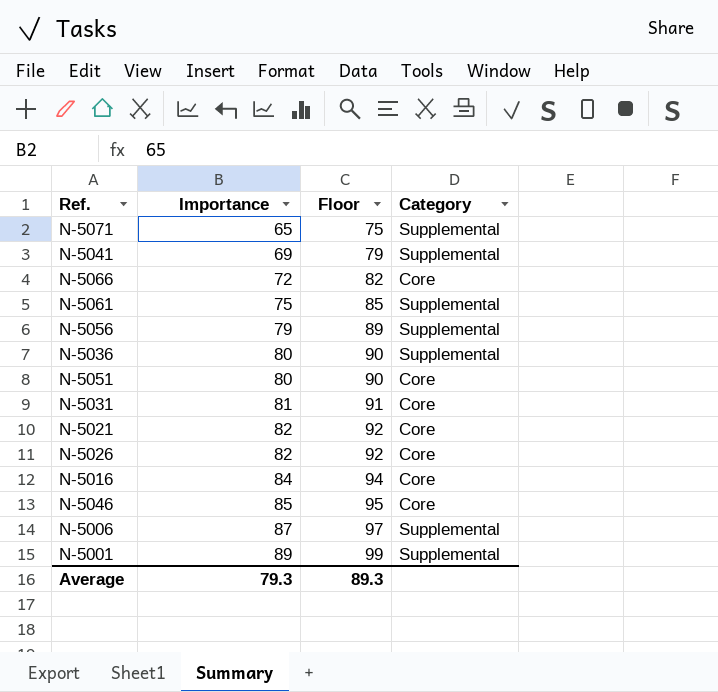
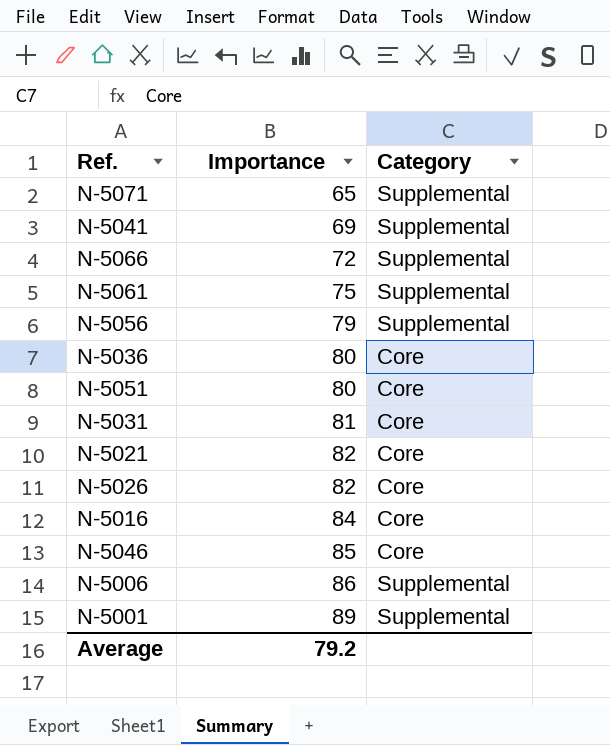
column Floor | formula: [Importance] + 10 -> none
N-5066 | Category: Core -> Supplemental
N-5036 | Category: Supplemental -> Core
N-5006 | Importance: 87 -> 86
Average | Importance: 79.3 -> 79.2

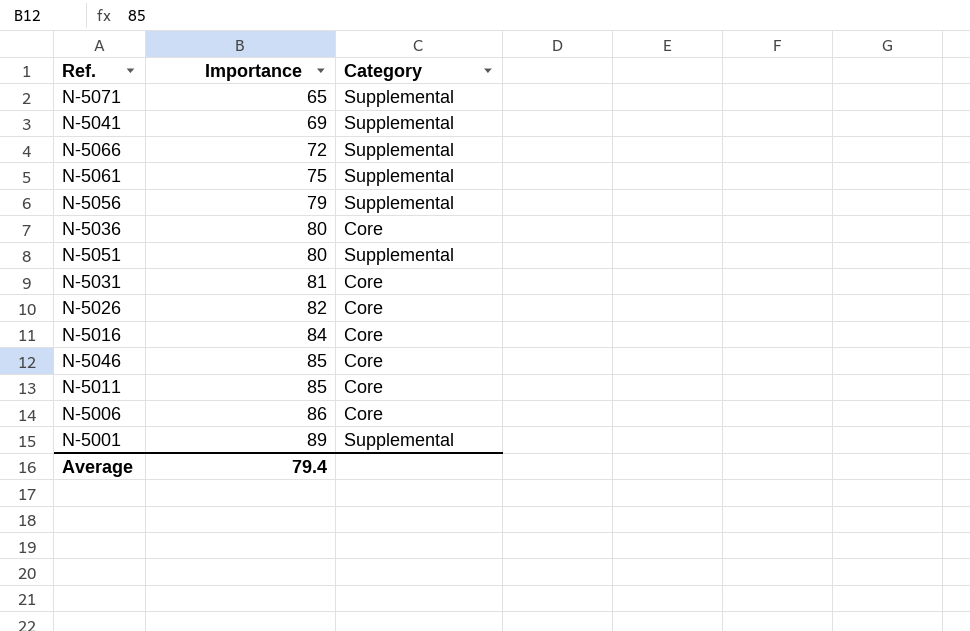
row N-5021: 82 | Core -> none
N-5051 | Category: Core -> Supplemental
row N-5011: none -> 85 | Core
N-5006 | Category: Supplemental -> Core
Average | Importance: 79.2 -> 79.4

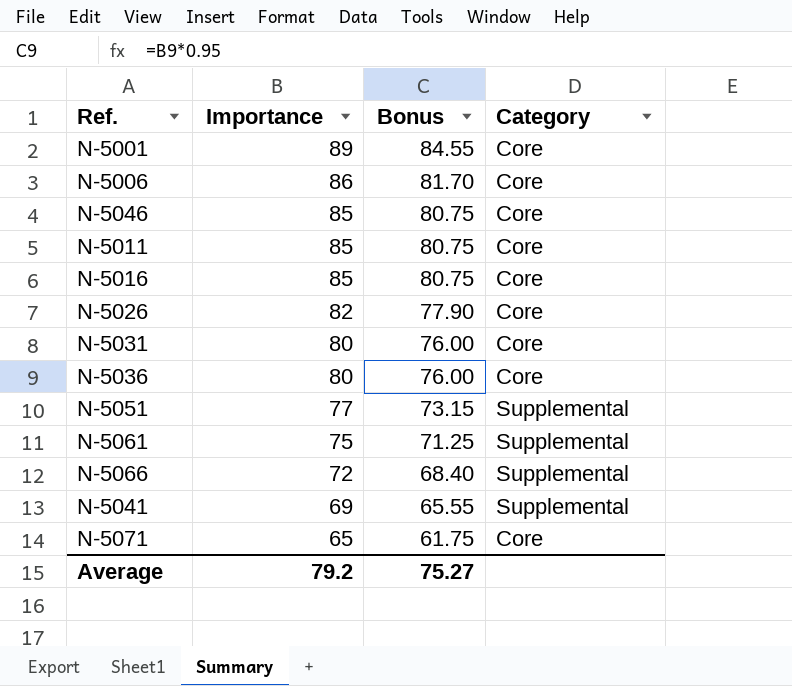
row order: Importance ascending -> Importance descending
column Bonus | formula: none -> [Importance] * 0.95
row N-5056: 79 | Supplemental -> none
N-5001 | Category: Supplemental -> Core
N-5016 | Importance: 84 -> 85
N-5031 | Importance: 81 -> 80
N-5051 | Importance: 80 -> 77
N-5071 | Category: Supplemental -> Core
Average | Importance: 79.4 -> 79.2

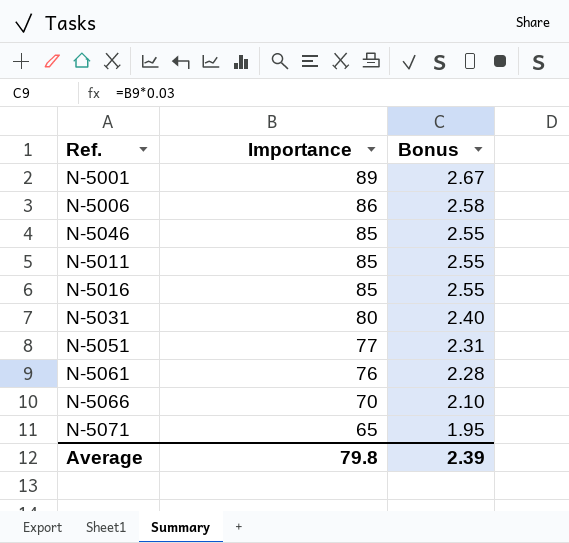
column Category | position: 4 -> none
column Bonus | formula: [Importance] * 0.95 -> [Importance] * 0.03
row N-5026: 82 | 77.90 | Core -> none
row N-5036: 80 | 76.00 | Core -> none
row N-5041: 69 | 65.55 | Supplemental -> none
N-5061 | Importance: 75 -> 76
N-5066 | Importance: 72 -> 70
Average | Importance: 79.2 -> 79.8
Average | Bonus: 75.27 -> 2.39

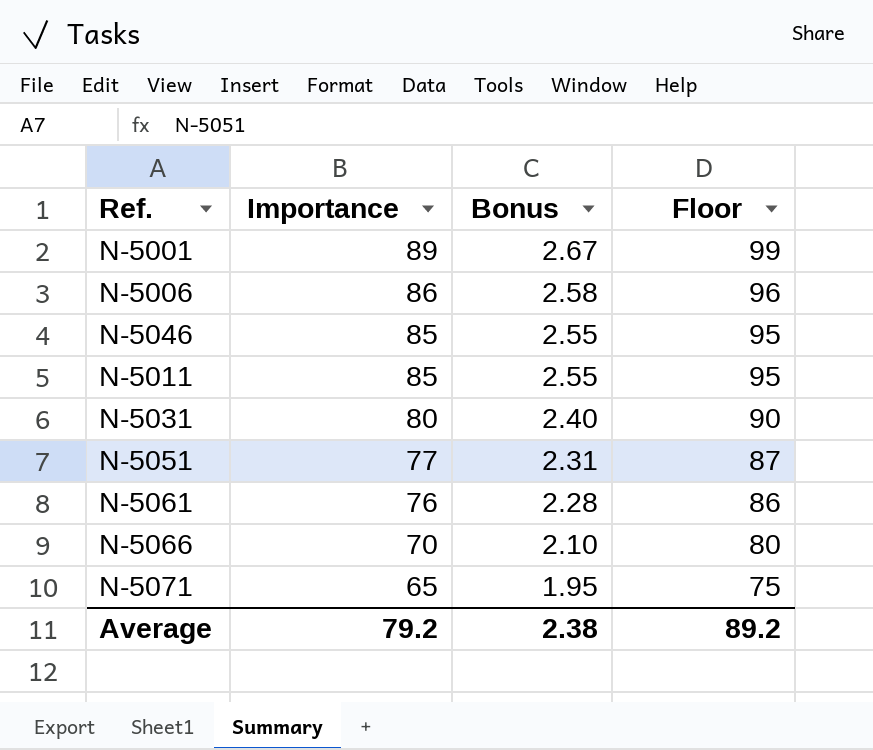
column Floor | formula: none -> [Importance] + 10
row N-5016: 85 | 2.55 -> none
Average | Importance: 79.8 -> 79.2
Average | Bonus: 2.39 -> 2.38

